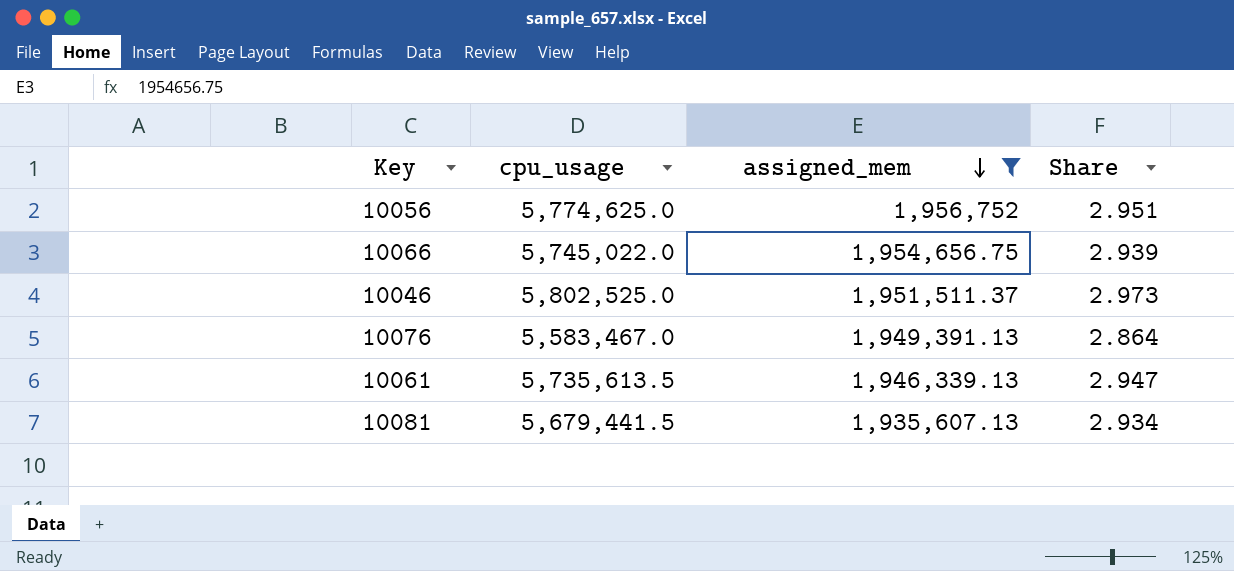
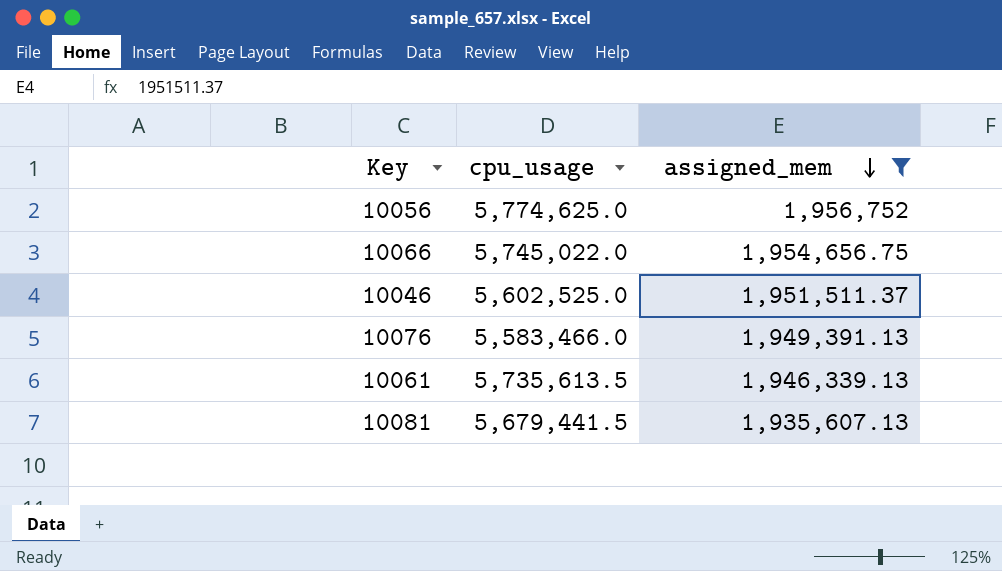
column Share | formula: [cpu_usage] / [assigned_mem] -> none
10046 | cpu_usage: 5,802,525.0 -> 5,602,525.0
10076 | cpu_usage: 5,583,467.0 -> 5,583,466.0

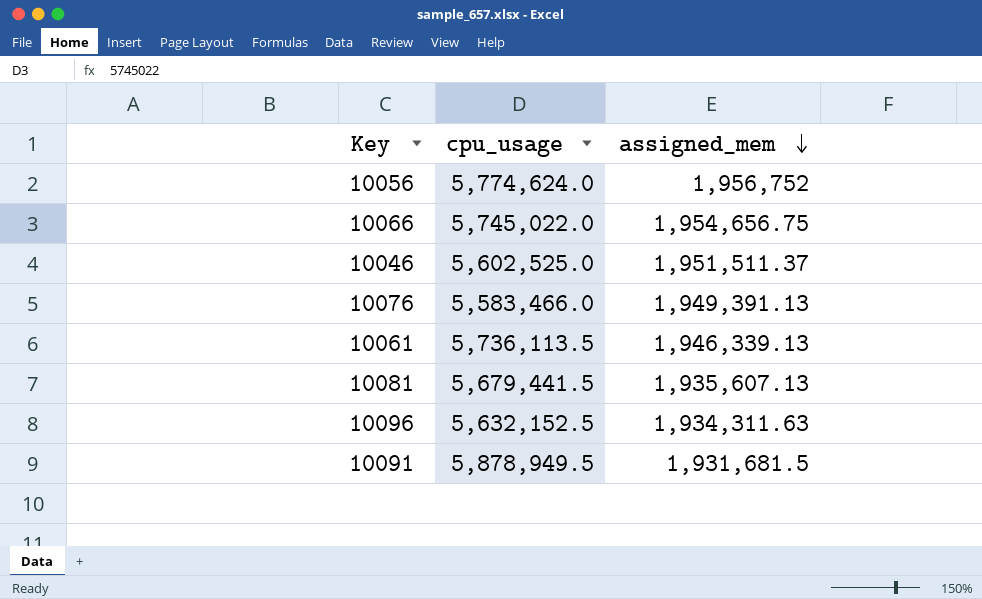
filter: assigned_mem >= 1,935,607.13 -> none
10056 | cpu_usage: 5,774,625.0 -> 5,774,624.0
10061 | cpu_usage: 5,735,613.5 -> 5,736,113.5

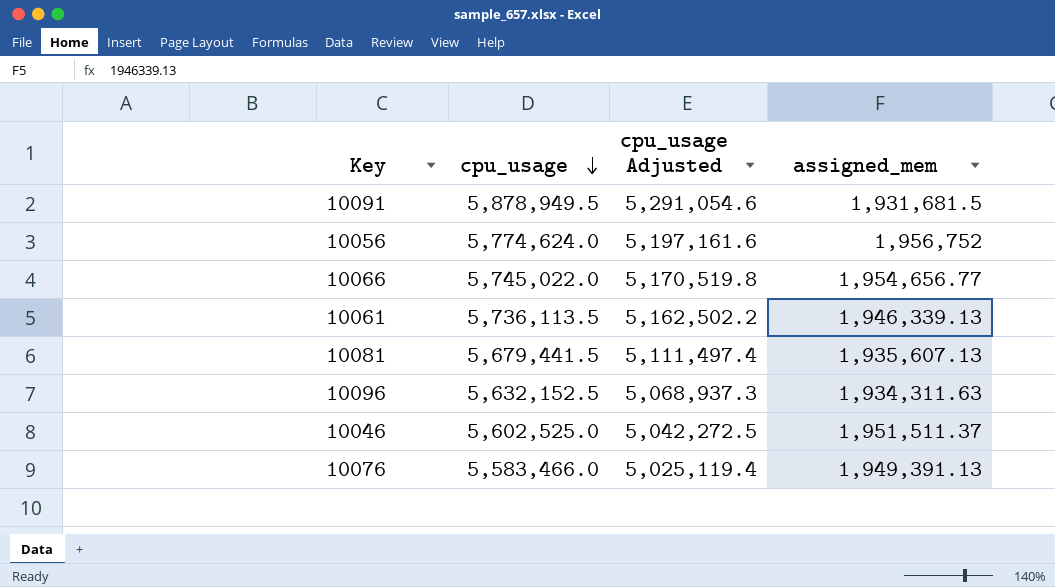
row order: assigned_mem descending -> cpu_usage descending
column cpu_usage Adjusted | formula: none -> [cpu_usage] * 0.9
10066 | assigned_mem: 1,954,656.75 -> 1,954,656.77

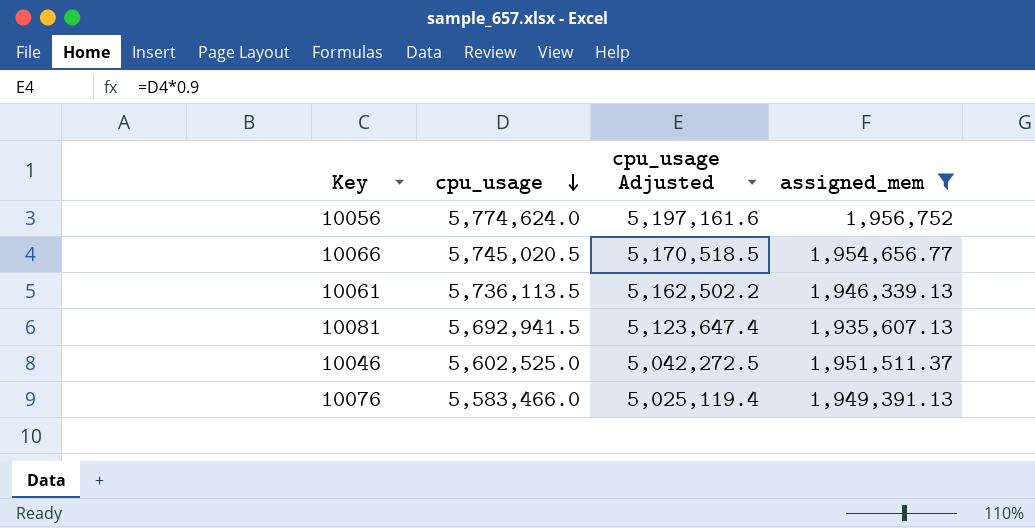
filter: none -> assigned_mem >= 1,935,607.13
10066 | cpu_usage: 5,745,022.0 -> 5,745,020.5
10066 | cpu_usage Adjusted: 5,170,519.8 -> 5,170,518.5
10081 | cpu_usage: 5,679,441.5 -> 5,692,941.5
10081 | cpu_usage Adjusted: 5,111,497.4 -> 5,123,647.4

